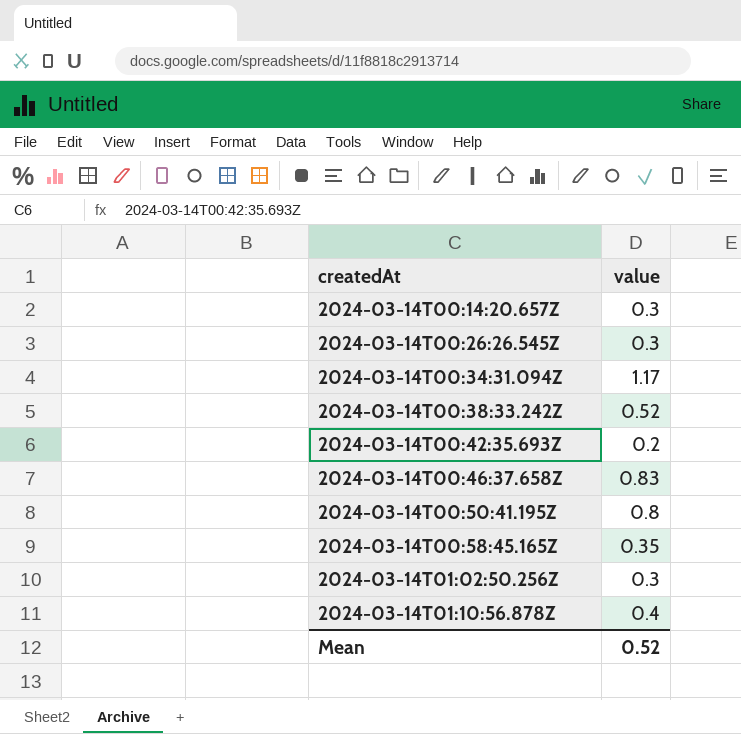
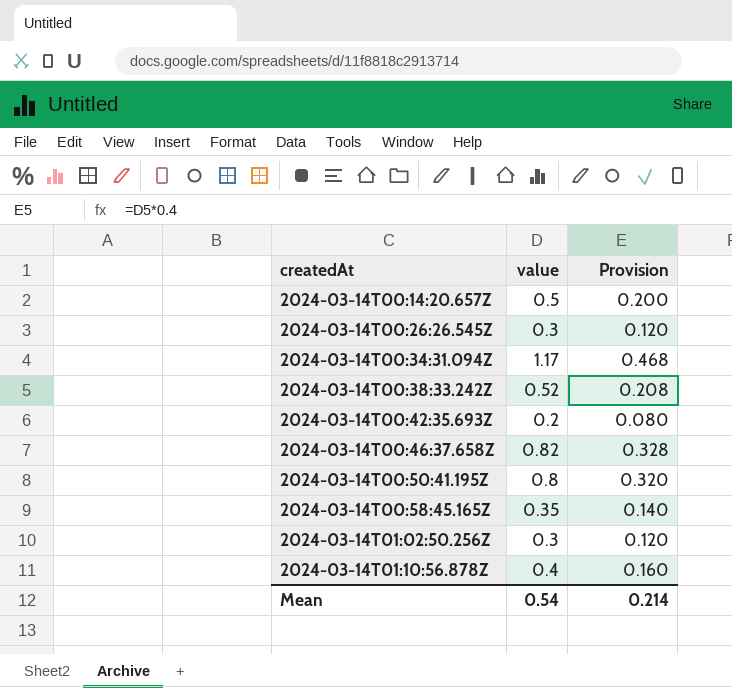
column Provision | formula: none -> [value] * 0.4
2024-03-14T00:14:20.657Z | value: 0.3 -> 0.5
2024-03-14T00:46:37.658Z | value: 0.83 -> 0.82
Mean | value: 0.52 -> 0.54

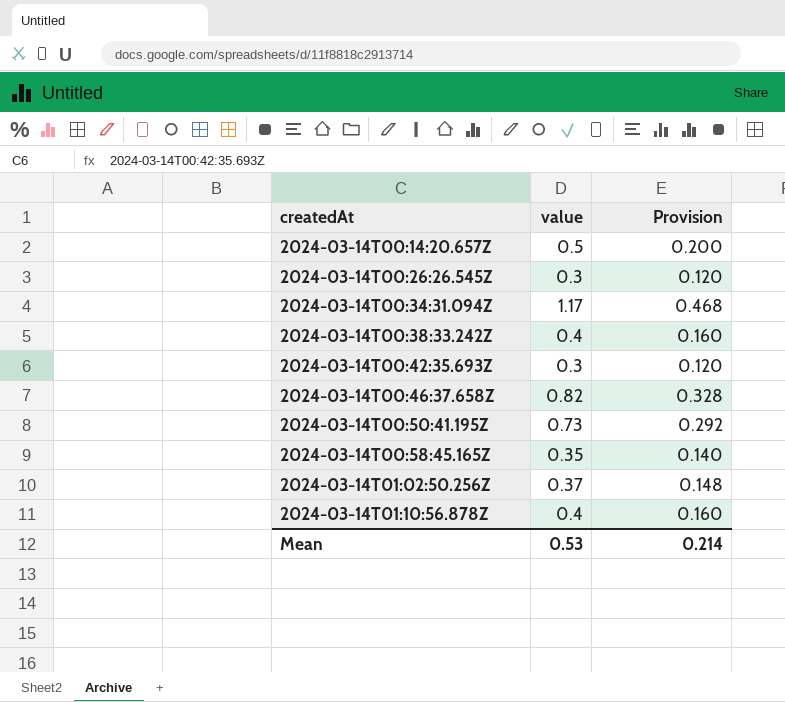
2024-03-14T00:38:33.242Z | value: 0.52 -> 0.4
2024-03-14T00:38:33.242Z | Provision: 0.208 -> 0.160
2024-03-14T00:42:35.693Z | value: 0.2 -> 0.3
2024-03-14T00:42:35.693Z | Provision: 0.080 -> 0.120
2024-03-14T00:50:41.195Z | value: 0.8 -> 0.73
2024-03-14T00:50:41.195Z | Provision: 0.320 -> 0.292
2024-03-14T01:02:50.256Z | value: 0.3 -> 0.37
2024-03-14T01:02:50.256Z | Provision: 0.120 -> 0.148
Mean | value: 0.54 -> 0.53

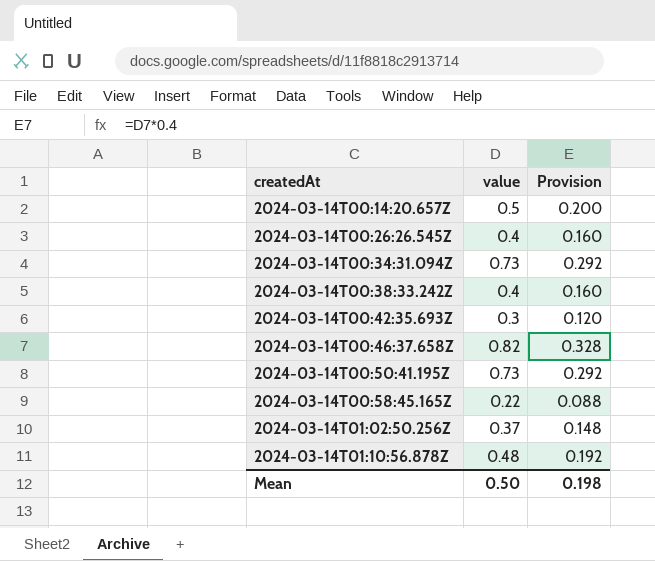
2024-03-14T00:26:26.545Z | value: 0.3 -> 0.4
2024-03-14T00:26:26.545Z | Provision: 0.120 -> 0.160
2024-03-14T00:34:31.094Z | value: 1.17 -> 0.73
2024-03-14T00:34:31.094Z | Provision: 0.468 -> 0.292
2024-03-14T00:58:45.165Z | value: 0.35 -> 0.22
2024-03-14T00:58:45.165Z | Provision: 0.140 -> 0.088
2024-03-14T01:10:56.878Z | value: 0.4 -> 0.48
2024-03-14T01:10:56.878Z | Provision: 0.160 -> 0.192
Mean | value: 0.53 -> 0.50
Mean | Provision: 0.214 -> 0.198

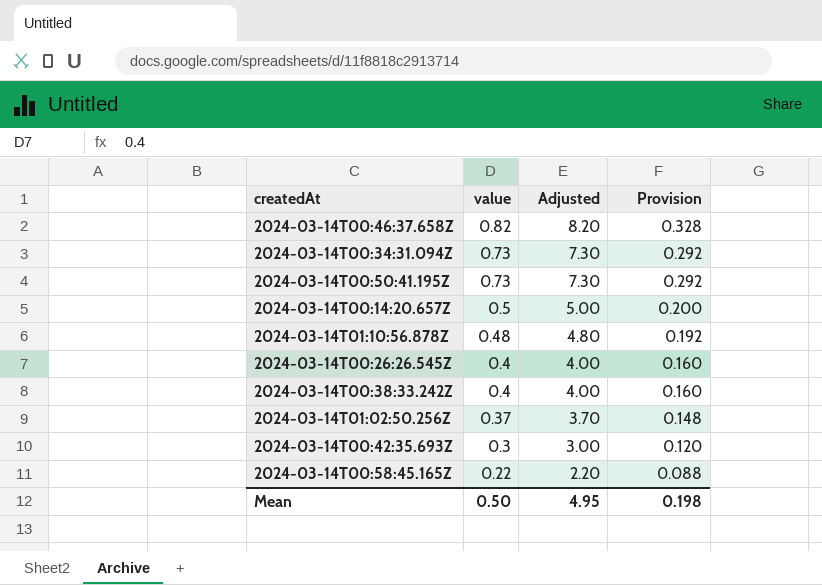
row order: createdAt ascending -> value descending
column Adjusted | formula: none -> [value] * 10

